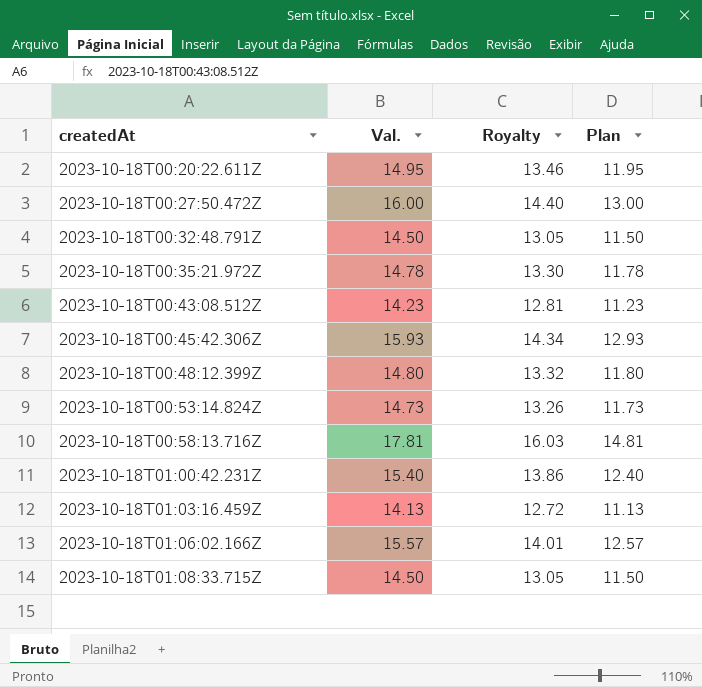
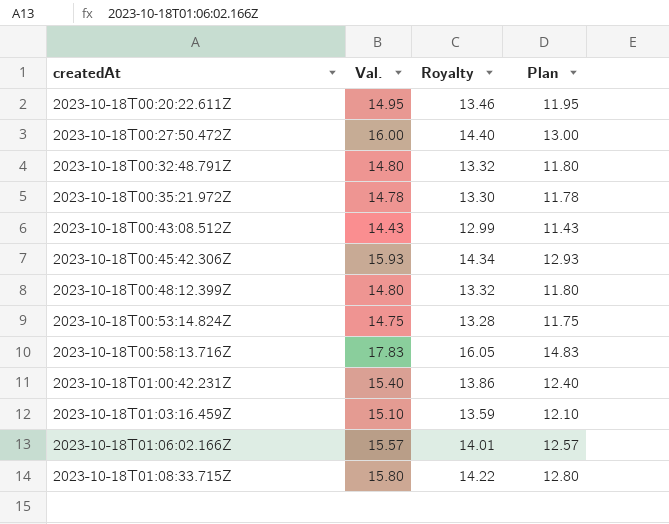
2023-10-18T00:32:48.791Z | Val.: 14.50 -> 14.80
2023-10-18T00:32:48.791Z | Royalty: 13.05 -> 13.32
2023-10-18T00:32:48.791Z | Plan: 11.50 -> 11.80
2023-10-18T00:43:08.512Z | Val.: 14.23 -> 14.43
2023-10-18T00:43:08.512Z | Royalty: 12.81 -> 12.99
2023-10-18T00:43:08.512Z | Plan: 11.23 -> 11.43
2023-10-18T00:53:14.824Z | Val.: 14.73 -> 14.75
2023-10-18T00:53:14.824Z | Royalty: 13.26 -> 13.28
2023-10-18T00:53:14.824Z | Plan: 11.73 -> 11.75
2023-10-18T00:58:13.716Z | Val.: 17.81 -> 17.83
2023-10-18T00:58:13.716Z | Royalty: 16.03 -> 16.05
2023-10-18T00:58:13.716Z | Plan: 14.81 -> 14.83
2023-10-18T01:03:16.459Z | Val.: 14.13 -> 15.10
2023-10-18T01:03:16.459Z | Royalty: 12.72 -> 13.59
2023-10-18T01:03:16.459Z | Plan: 11.13 -> 12.10
2023-10-18T01:08:33.715Z | Val.: 14.50 -> 15.80
2023-10-18T01:08:33.715Z | Royalty: 13.05 -> 14.22
2023-10-18T01:08:33.715Z | Plan: 11.50 -> 12.80

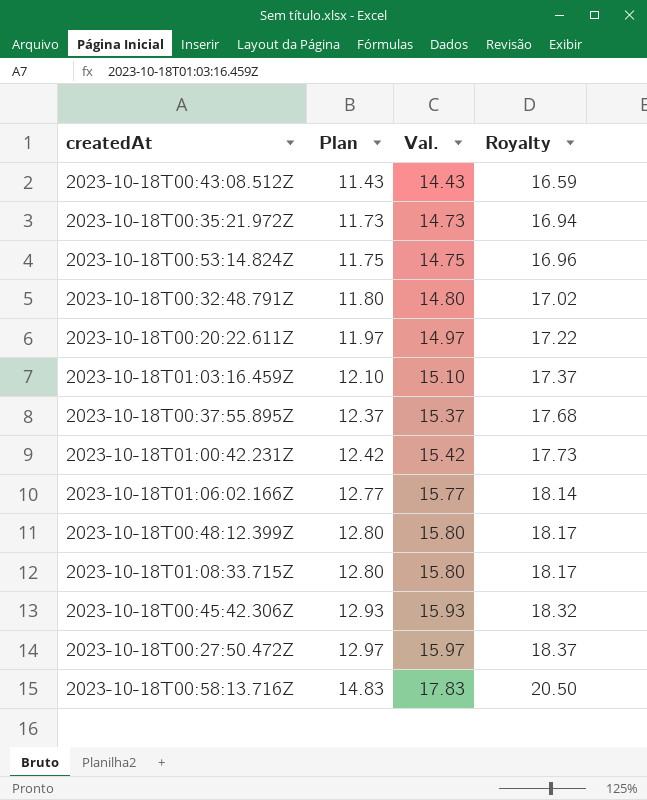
row order: createdAt ascending -> Plan ascending
column Plan | position: 4 -> 2
column Royalty | formula: [Val.] * 0.9 -> [Val.] * 1.15
2023-10-18T00:35:21.972Z | Plan: 11.78 -> 11.73
2023-10-18T00:35:21.972Z | Val.: 14.78 -> 14.73
2023-10-18T00:20:22.611Z | Plan: 11.95 -> 11.97
2023-10-18T00:20:22.611Z | Val.: 14.95 -> 14.97
row 2023-10-18T00:37:55.895Z: none -> 12.37 | 15.37 | 17.68
2023-10-18T01:00:42.231Z | Plan: 12.40 -> 12.42
2023-10-18T01:00:42.231Z | Val.: 15.40 -> 15.42
2023-10-18T01:06:02.166Z | Plan: 12.57 -> 12.77
2023-10-18T01:06:02.166Z | Val.: 15.57 -> 15.77
2023-10-18T00:48:12.399Z | Plan: 11.80 -> 12.80
2023-10-18T00:48:12.399Z | Val.: 14.80 -> 15.80
2023-10-18T00:27:50.472Z | Plan: 13.00 -> 12.97
2023-10-18T00:27:50.472Z | Val.: 16.00 -> 15.97

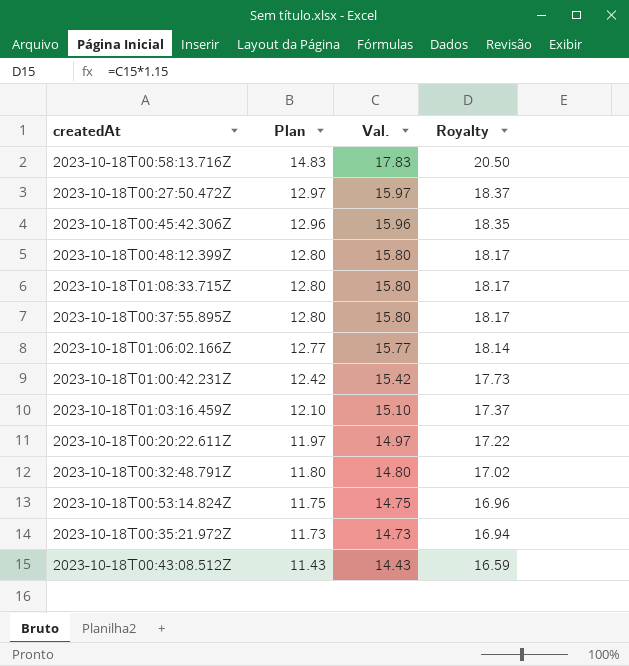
row order: Plan ascending -> Plan descending
2023-10-18T00:45:42.306Z | Plan: 12.93 -> 12.96
2023-10-18T00:45:42.306Z | Val.: 15.93 -> 15.96
2023-10-18T00:45:42.306Z | Royalty: 18.32 -> 18.35
2023-10-18T00:37:55.895Z | Plan: 12.37 -> 12.80
2023-10-18T00:37:55.895Z | Val.: 15.37 -> 15.80
2023-10-18T00:37:55.895Z | Royalty: 17.68 -> 18.17

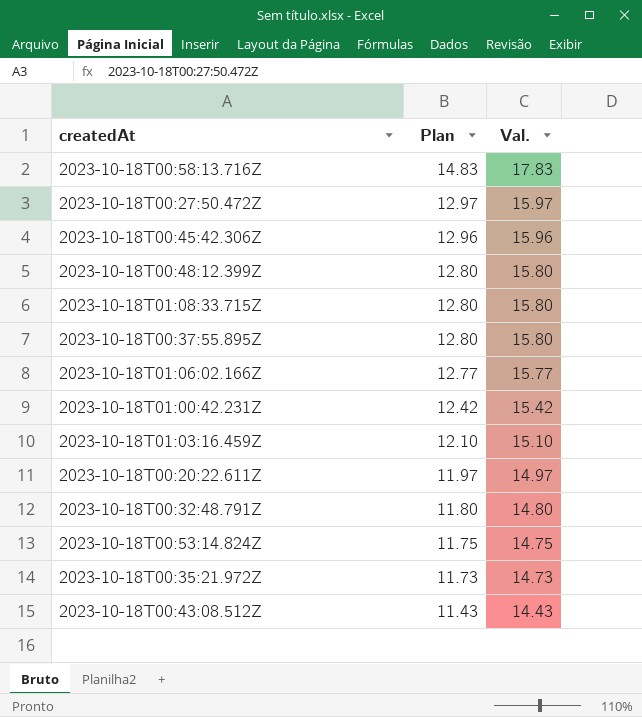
column Royalty | formula: [Val.] * 1.15 -> none

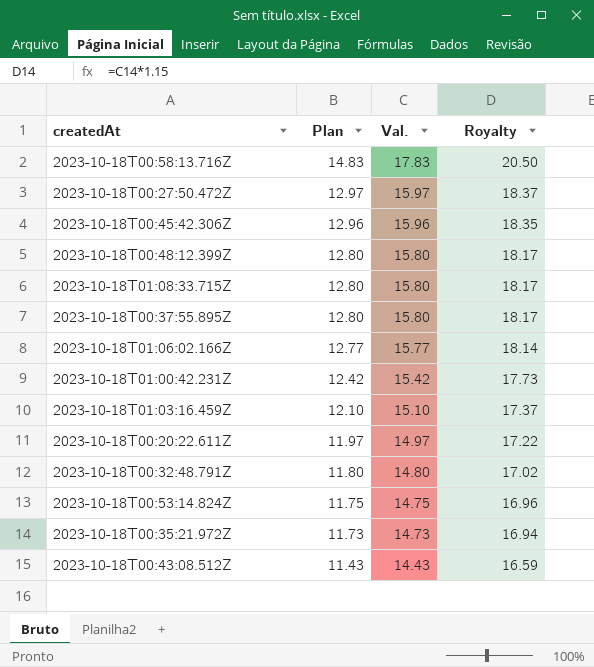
column Royalty | formula: none -> [Val.] * 1.15

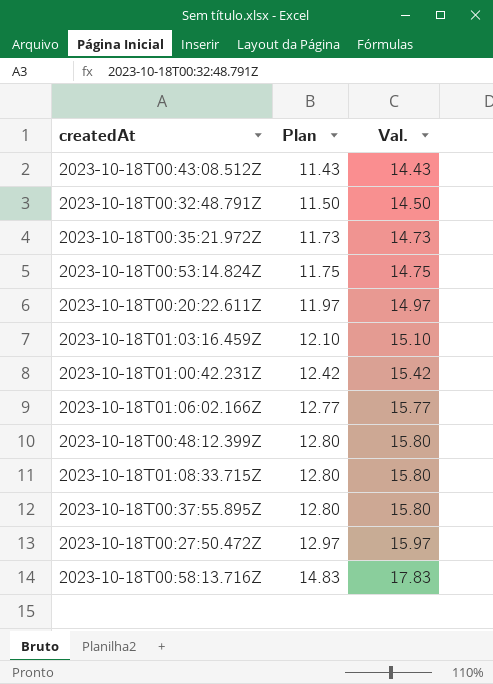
row order: Plan descending -> Plan ascending
column Royalty | formula: [Val.] * 1.15 -> none
row 2023-10-18T00:45:42.306Z: 12.96 | 15.96 | 18.35 -> none
2023-10-18T00:32:48.791Z | Plan: 11.80 -> 11.50
2023-10-18T00:32:48.791Z | Val.: 14.80 -> 14.50

